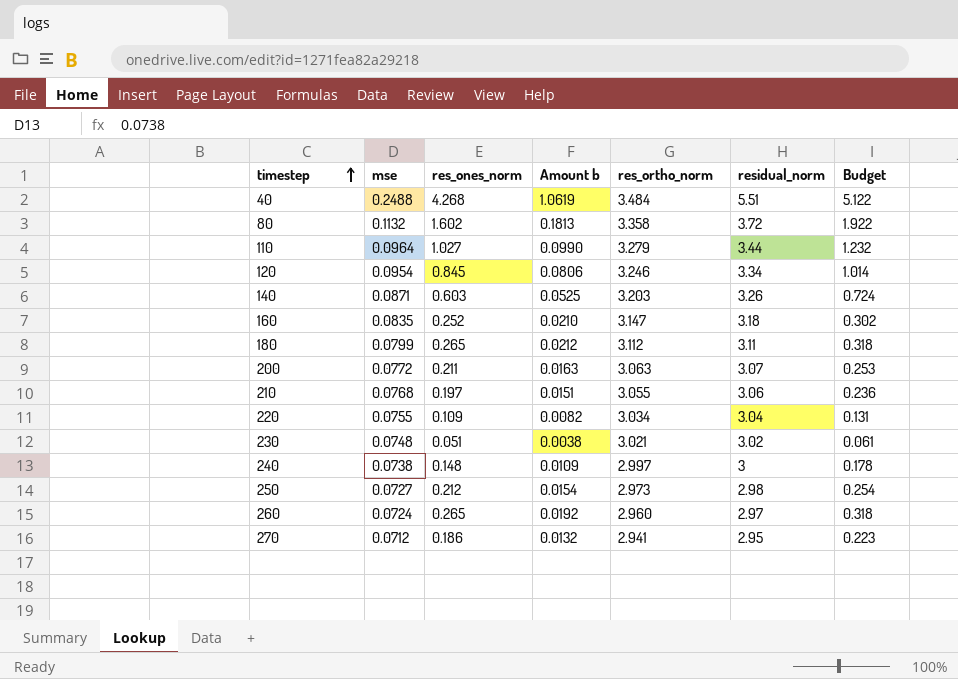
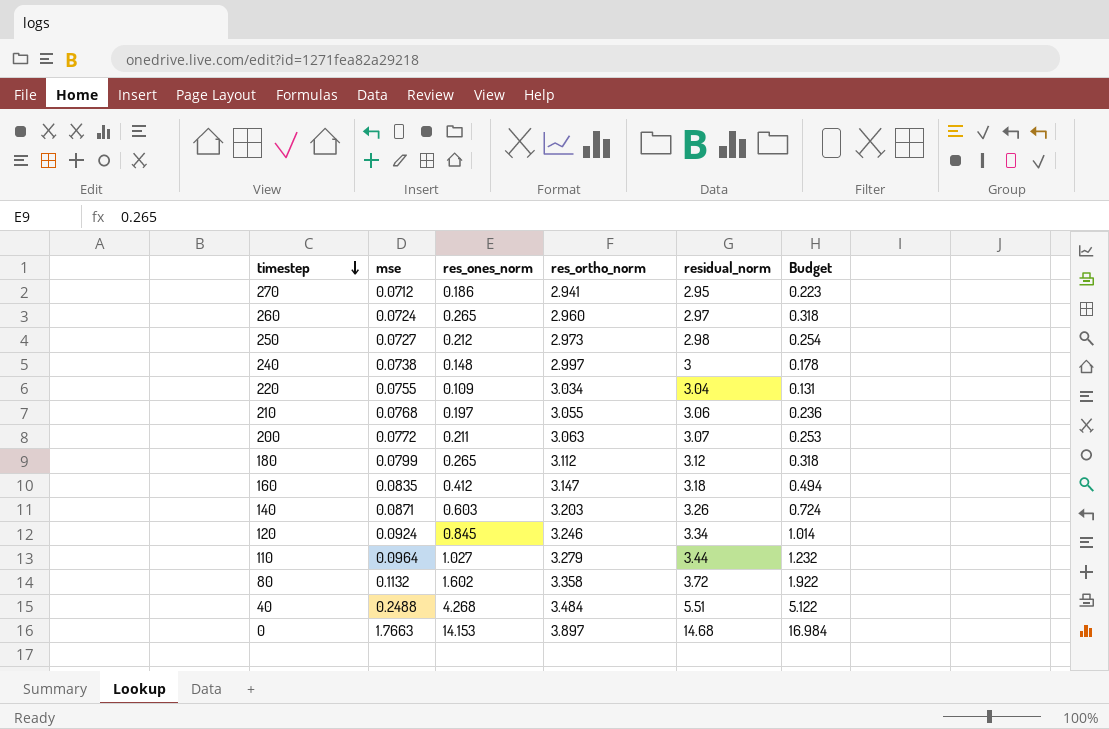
row order: timestep ascending -> timestep descending
column Amount b | formula: [mse] * [res_ones_norm] -> none
row 230: 0.0748 | 0.051 | 0.0038 | 3.021 | 3.02 | 0.061 -> none
180 | residual_norm: 3.11 -> 3.12
160 | res_ones_norm: 0.252 -> 0.412
160 | Budget: 0.302 -> 0.494
120 | mse: 0.0954 -> 0.0924
row 0: none -> 1.7663 | 14.153 | 3.897 | 14.68 | 16.984

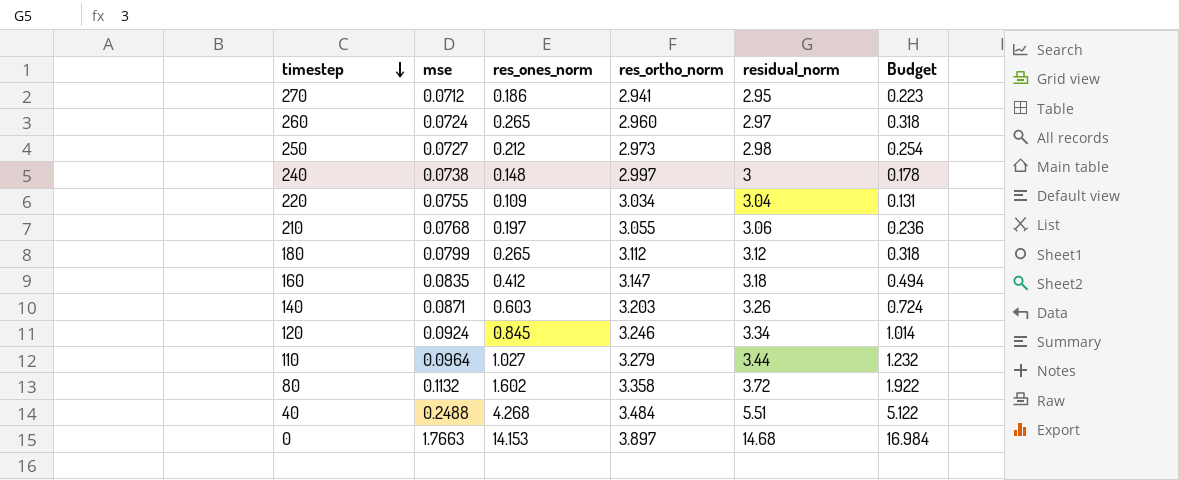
row 200: 0.0772 | 0.211 | 3.063 | 3.07 | 0.253 -> none

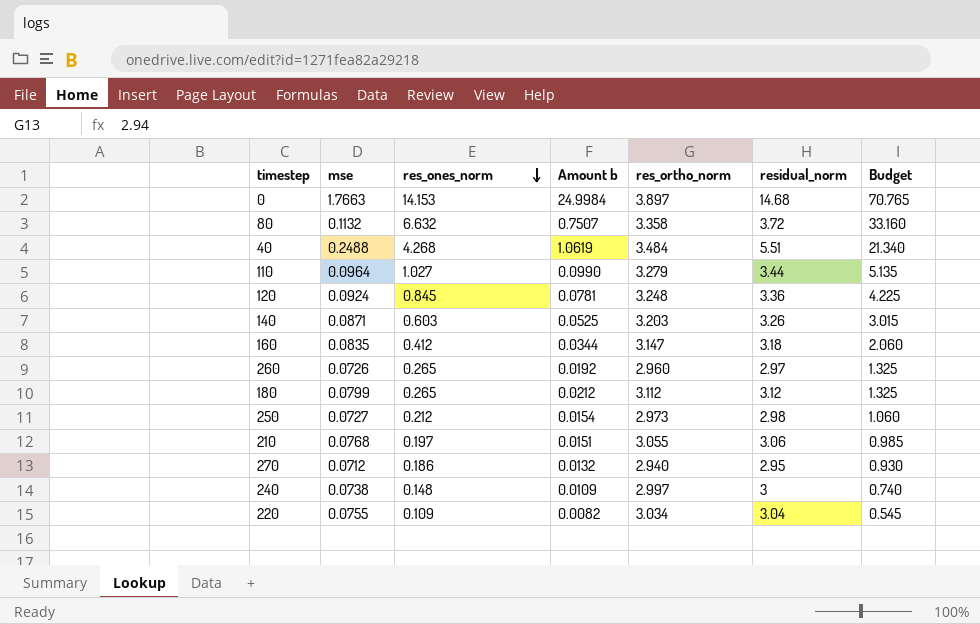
row order: timestep descending -> res_ones_norm descending
column Amount b | formula: none -> [mse] * [res_ones_norm]
column Budget | formula: [res_ones_norm] * 1.2 -> [res_ones_norm] * 5
80 | res_ones_norm: 1.602 -> 6.632
120 | res_ortho_norm: 3.246 -> 3.248
120 | residual_norm: 3.34 -> 3.36
260 | mse: 0.0724 -> 0.0726
270 | res_ortho_norm: 2.941 -> 2.940

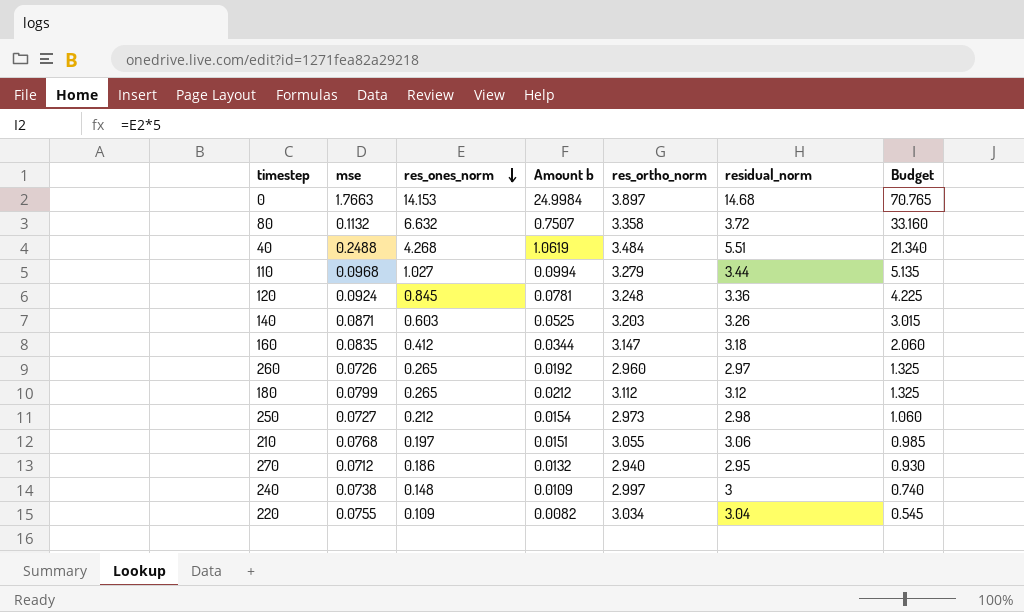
110 | mse: 0.0964 -> 0.0968
110 | Amount b: 0.0990 -> 0.0994

